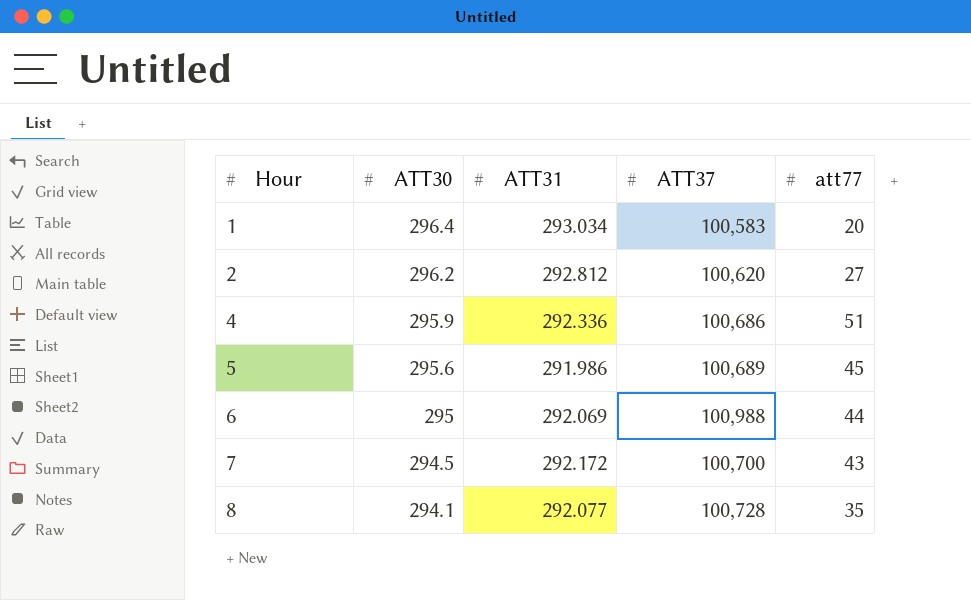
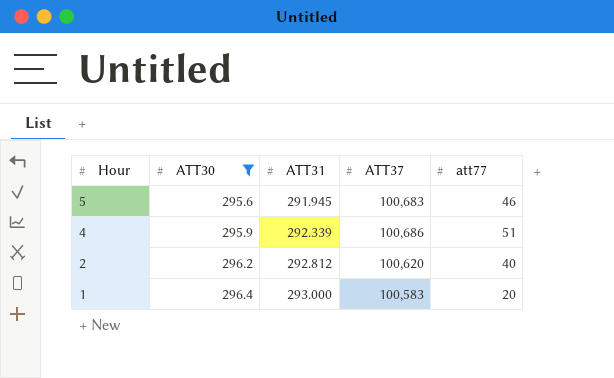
filter: none -> ATT30 >= 295.6
row order: Hour ascending -> Hour descending
5 | ATT31: 291.986 -> 291.945
5 | ATT37: 100,689 -> 100,683
5 | att77: 45 -> 46
4 | ATT31: 292.336 -> 292.339
2 | att77: 27 -> 40
1 | ATT31: 293.034 -> 293.000

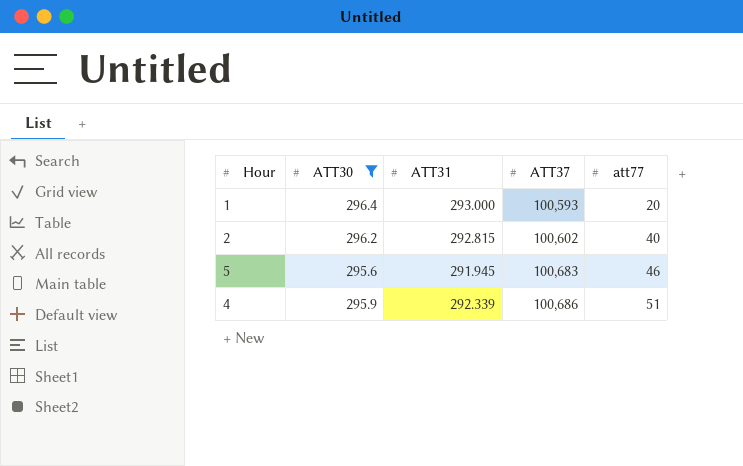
row order: Hour descending -> ATT37 ascending
1 | ATT37: 100,583 -> 100,593
2 | ATT31: 292.812 -> 292.815
2 | ATT37: 100,620 -> 100,602

